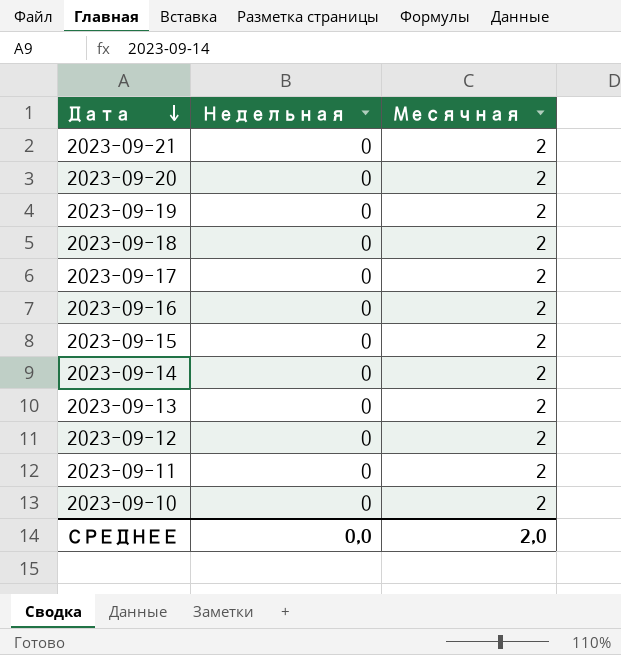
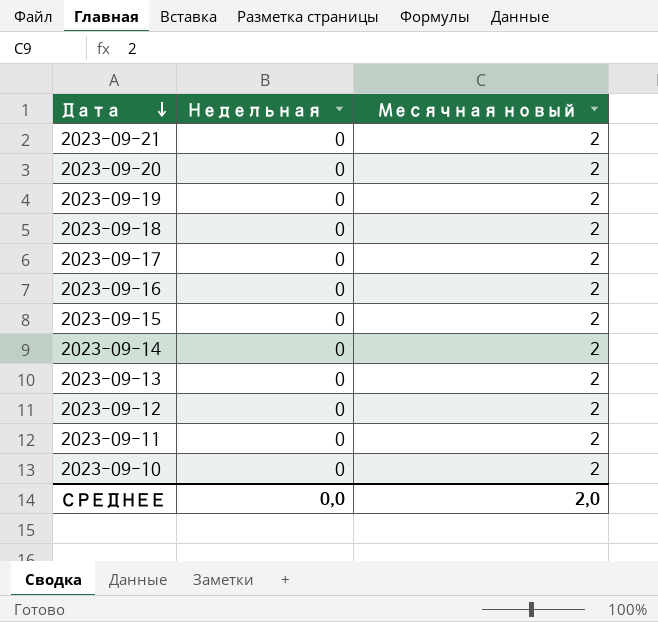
column name: Месячная -> Месячная новый

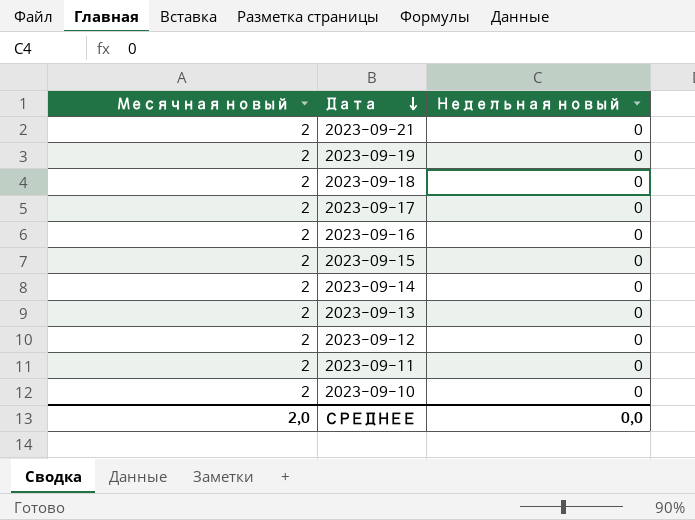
column Месячная новый | position: 3 -> 1
column name: Недельная -> Недельная новый
row 2023-09-20: 0 | 2 -> none

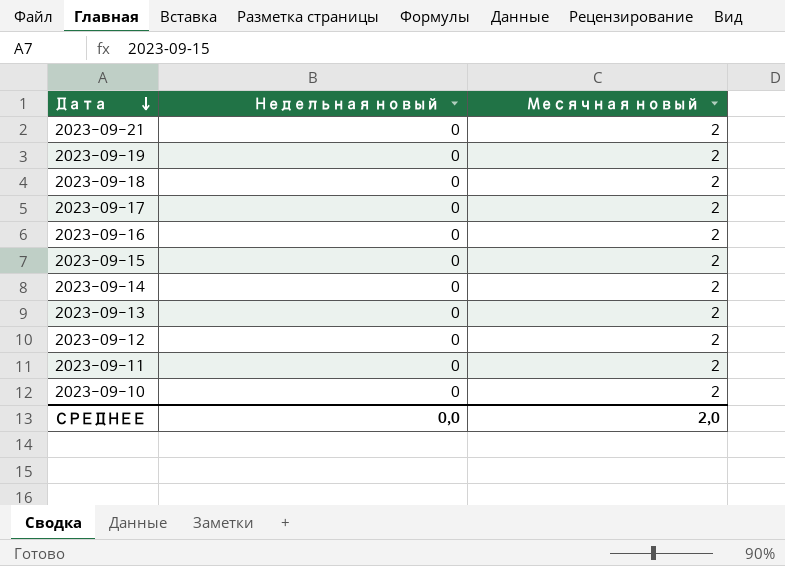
column Месячная новый | position: 1 -> 3

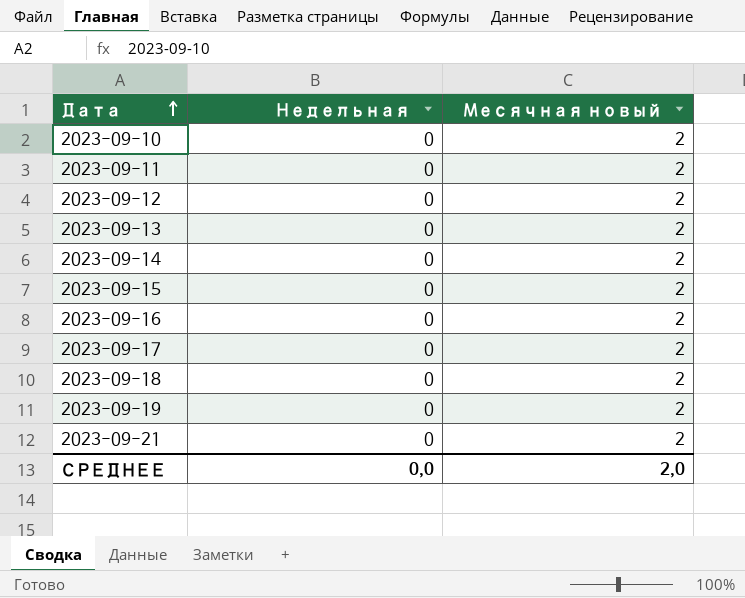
row order: Дата descending -> Дата ascending
column name: Недельная новый -> Недельная

